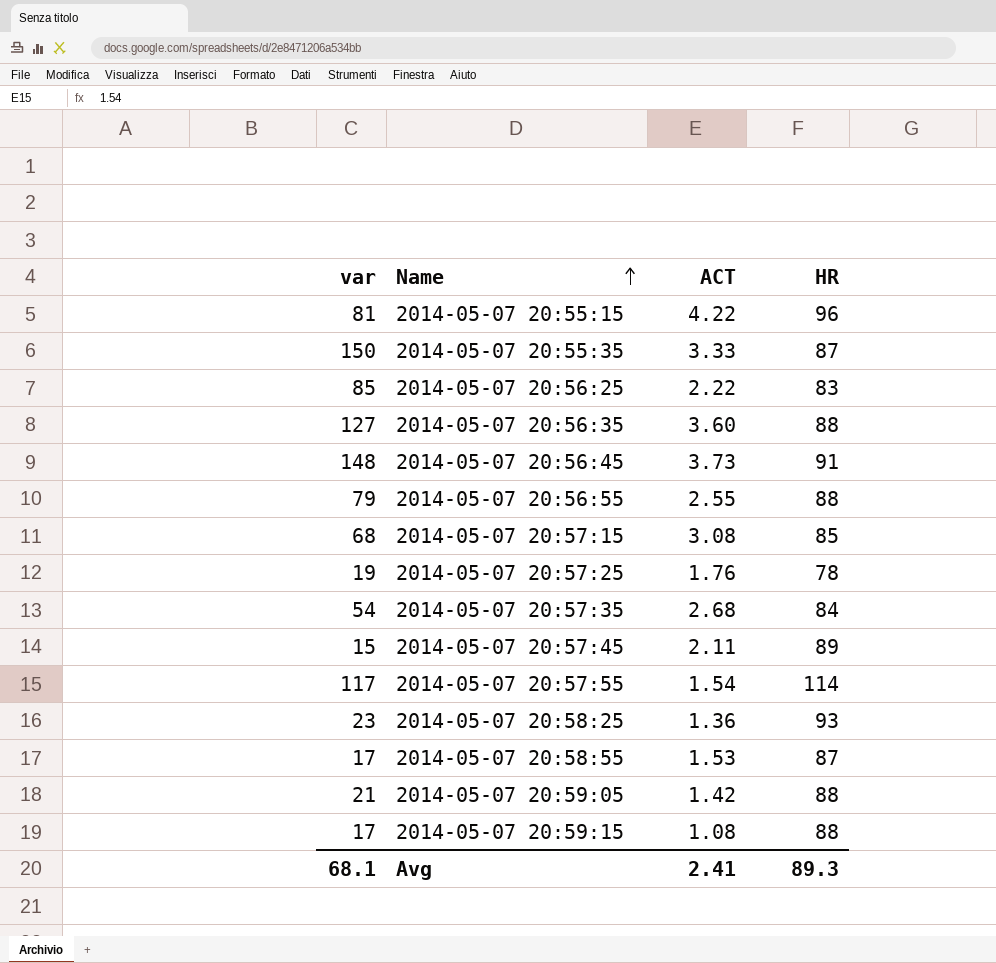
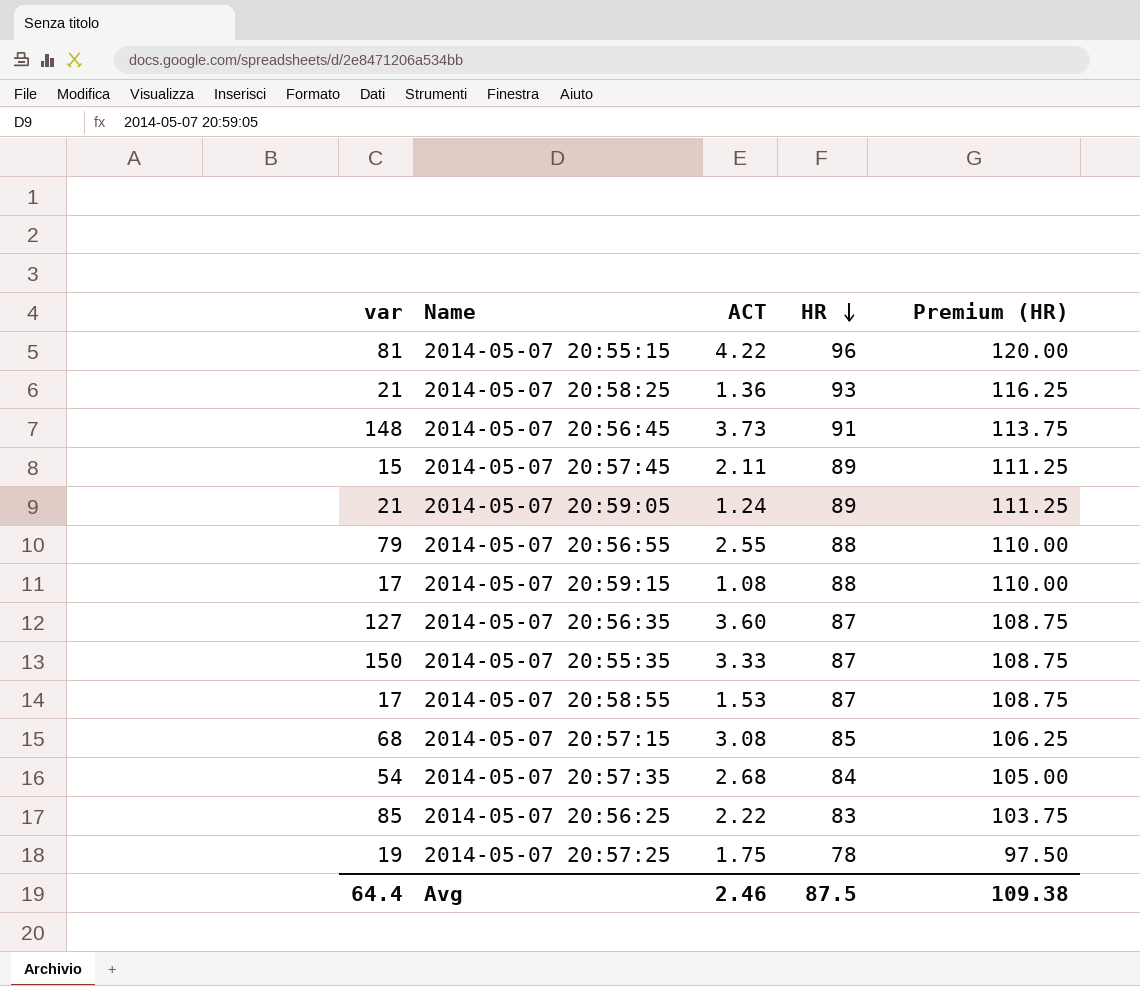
row order: Name ascending -> HR descending
column Premium (HR) | formula: none -> [HR] * 1.25
row 2014-05-07 20:57:55: 117 | 1.54 | 114 -> none
2014-05-07 20:58:25 | var: 23 -> 21
2014-05-07 20:59:05 | ACT: 1.42 -> 1.24
2014-05-07 20:59:05 | HR: 88 -> 89
2014-05-07 20:56:35 | HR: 88 -> 87
2014-05-07 20:57:25 | ACT: 1.76 -> 1.75
Avg | var: 68.1 -> 64.4
Avg | ACT: 2.41 -> 2.46
Avg | HR: 89.3 -> 87.5

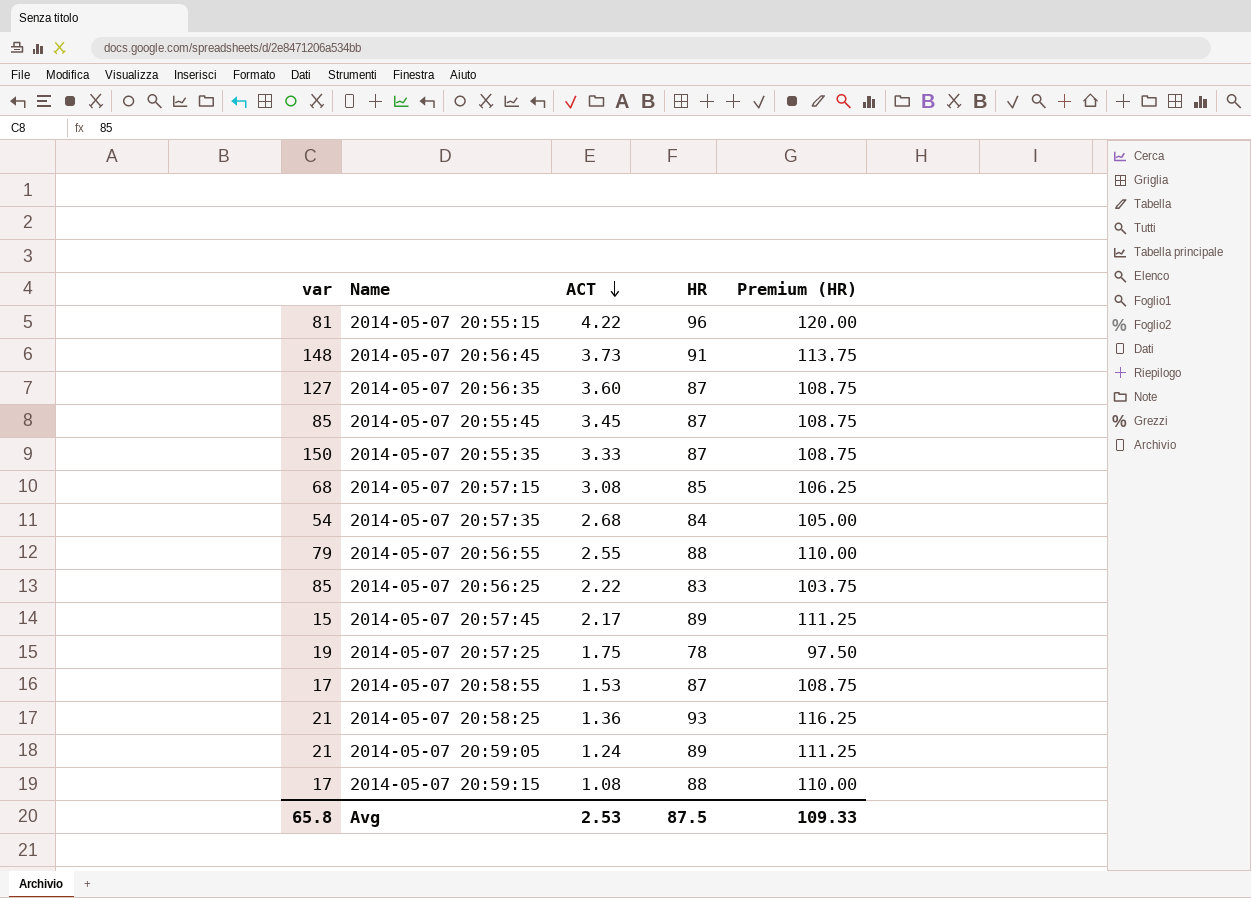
row order: HR descending -> ACT descending
row 2014-05-07 20:55:45: none -> 85 | 3.45 | 87 | 108.75
2014-05-07 20:57:45 | ACT: 2.11 -> 2.17
Avg | var: 64.4 -> 65.8
Avg | ACT: 2.46 -> 2.53
Avg | Premium (HR): 109.38 -> 109.33

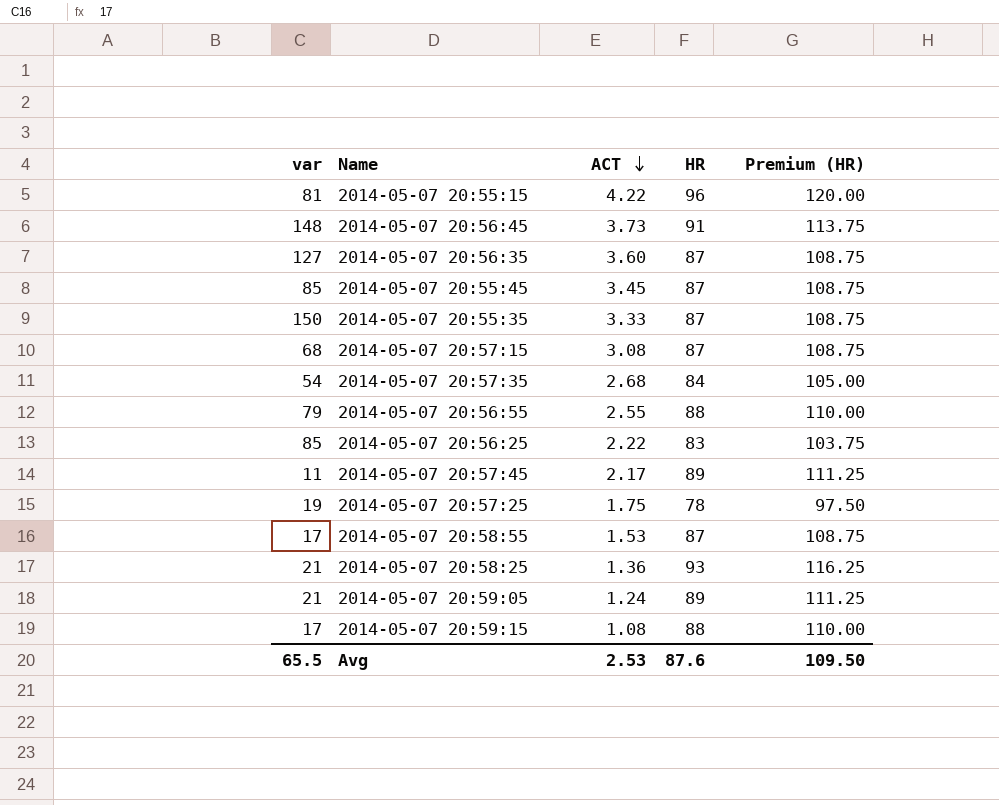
2014-05-07 20:57:15 | HR: 85 -> 87
2014-05-07 20:57:15 | Premium (HR): 106.25 -> 108.75
2014-05-07 20:57:45 | var: 15 -> 11
Avg | var: 65.8 -> 65.5
Avg | HR: 87.5 -> 87.6
Avg | Premium (HR): 109.33 -> 109.50

